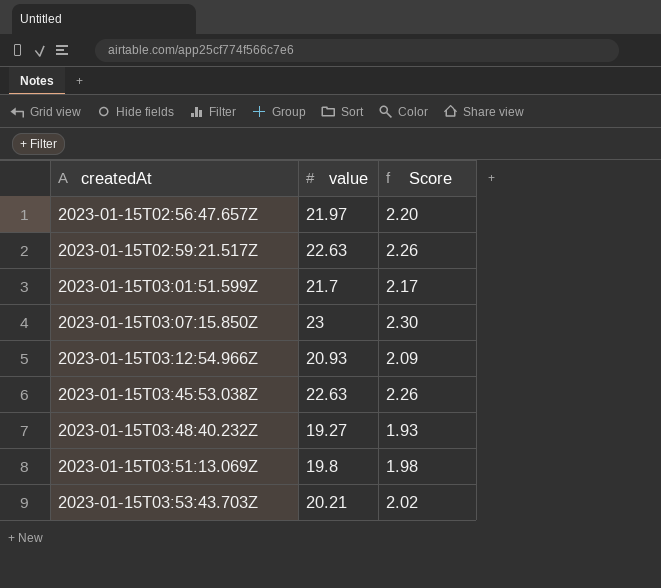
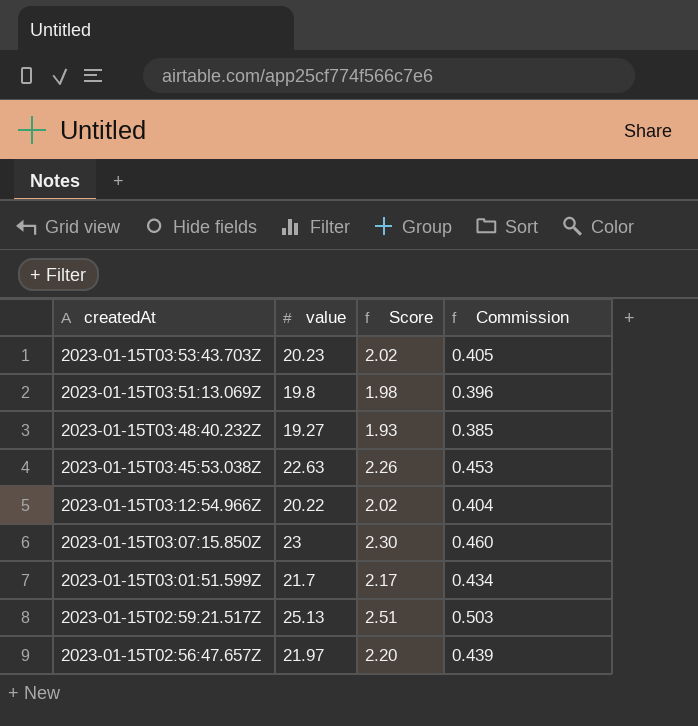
row order: createdAt ascending -> createdAt descending
column Commission | formula: none -> [value] * 0.02
2023-01-15T03:53:43.703Z | value: 20.21 -> 20.23
2023-01-15T03:12:54.966Z | value: 20.93 -> 20.22
2023-01-15T03:12:54.966Z | Score: 2.09 -> 2.02
2023-01-15T02:59:21.517Z | value: 22.63 -> 25.13
2023-01-15T02:59:21.517Z | Score: 2.26 -> 2.51

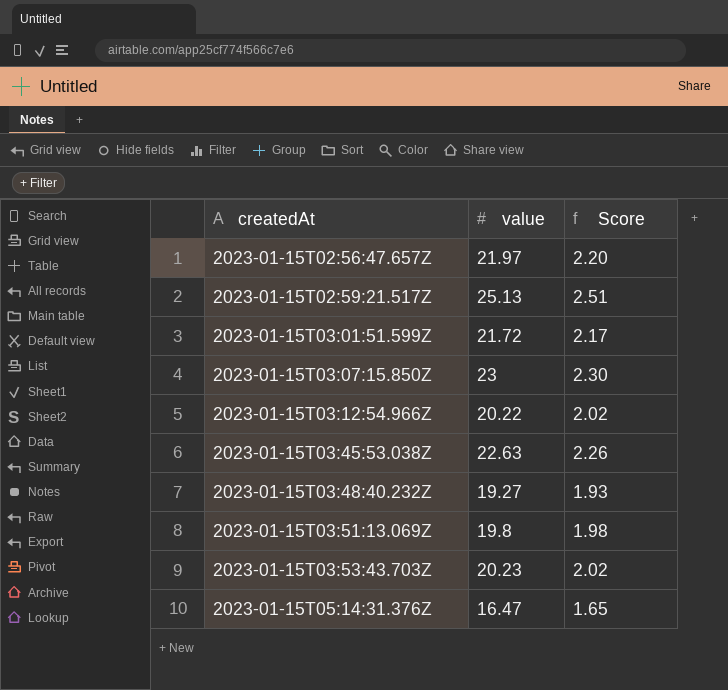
row order: createdAt descending -> createdAt ascending
column Commission | formula: [value] * 0.02 -> none
2023-01-15T03:01:51.599Z | value: 21.7 -> 21.72
row 2023-01-15T05:14:31.376Z: none -> 16.47 | 1.65

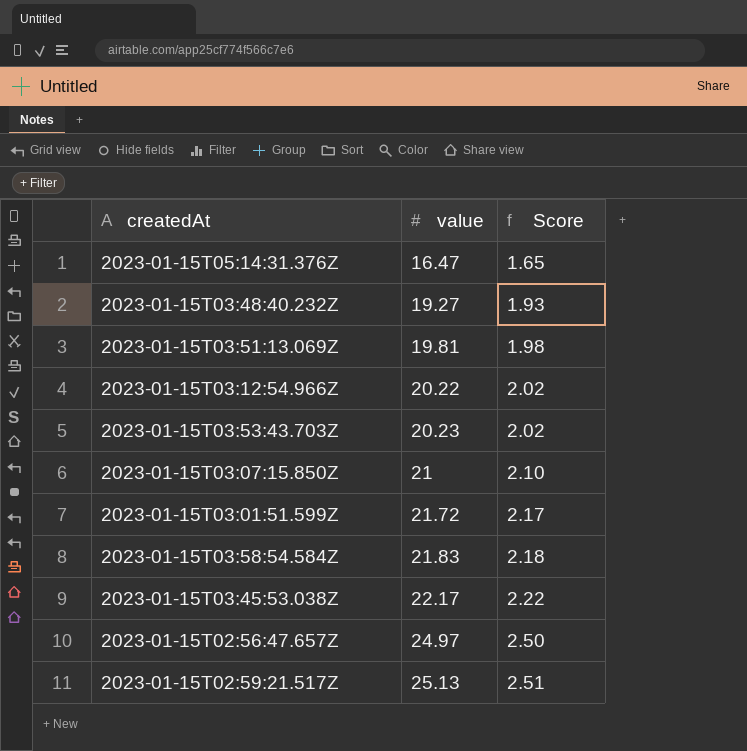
row order: createdAt ascending -> value ascending
2023-01-15T03:51:13.069Z | value: 19.8 -> 19.81
2023-01-15T03:07:15.850Z | value: 23 -> 21
2023-01-15T03:07:15.850Z | Score: 2.30 -> 2.10
row 2023-01-15T03:58:54.584Z: none -> 21.83 | 2.18
2023-01-15T03:45:53.038Z | value: 22.63 -> 22.17
2023-01-15T03:45:53.038Z | Score: 2.26 -> 2.22
2023-01-15T02:56:47.657Z | value: 21.97 -> 24.97
2023-01-15T02:56:47.657Z | Score: 2.20 -> 2.50

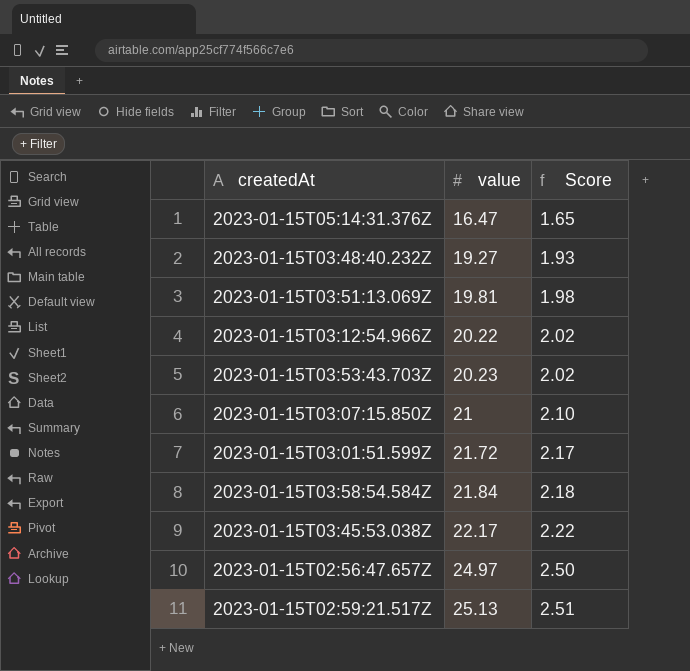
2023-01-15T03:58:54.584Z | value: 21.83 -> 21.84

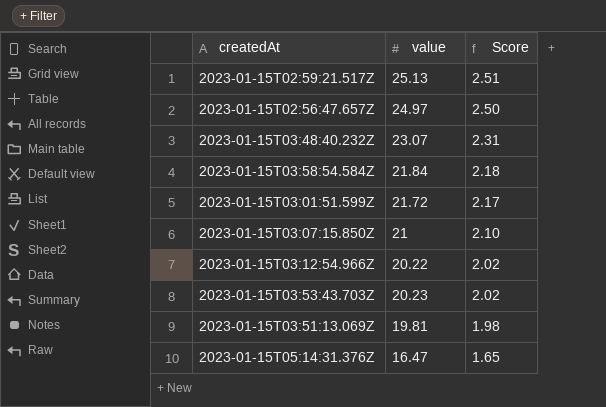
row order: value ascending -> Score descending
row 2023-01-15T03:45:53.038Z: 22.17 | 2.22 -> none
2023-01-15T03:48:40.232Z | value: 19.27 -> 23.07
2023-01-15T03:48:40.232Z | Score: 1.93 -> 2.31

